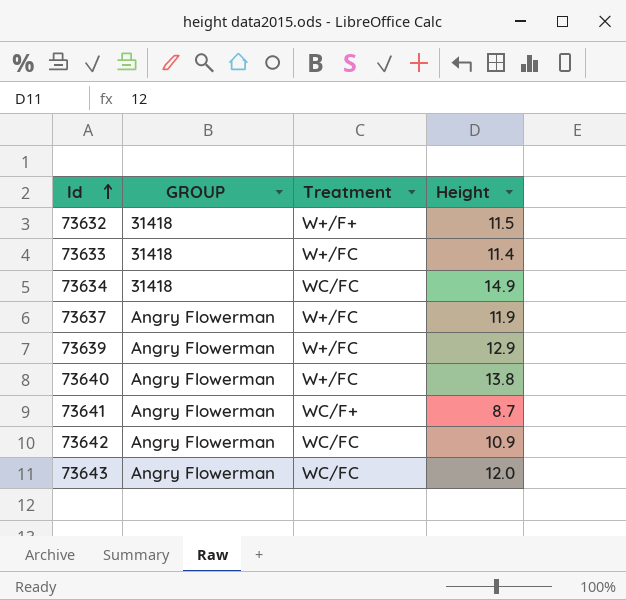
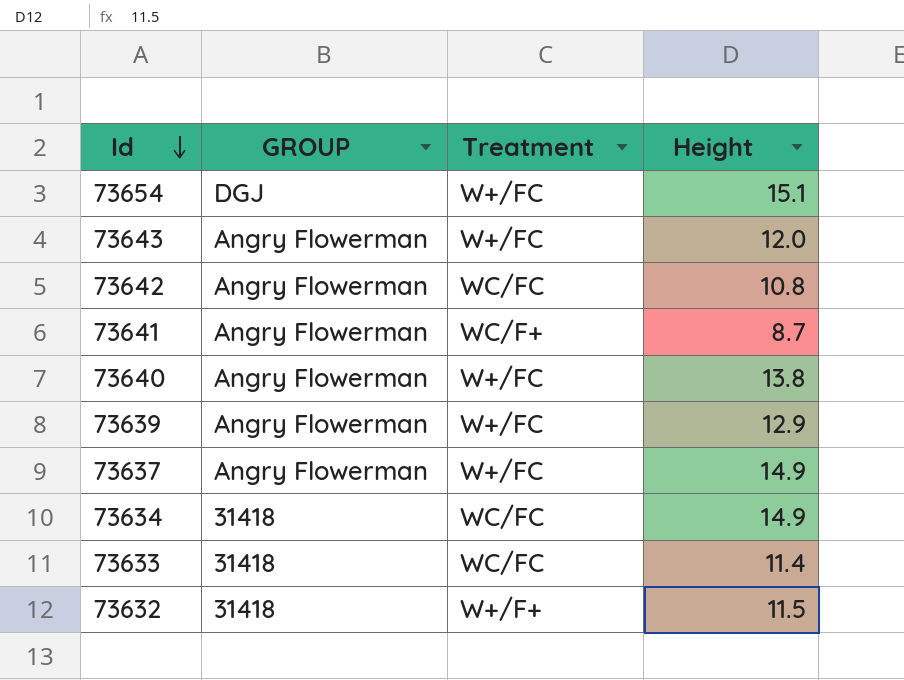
row order: Id ascending -> Id descending
row 73654: none -> DGJ | W+/FC | 15.1
73643 | Treatment: WC/FC -> W+/FC
73642 | Height: 10.9 -> 10.8
73637 | Height: 11.9 -> 14.9
73633 | Treatment: W+/FC -> WC/FC

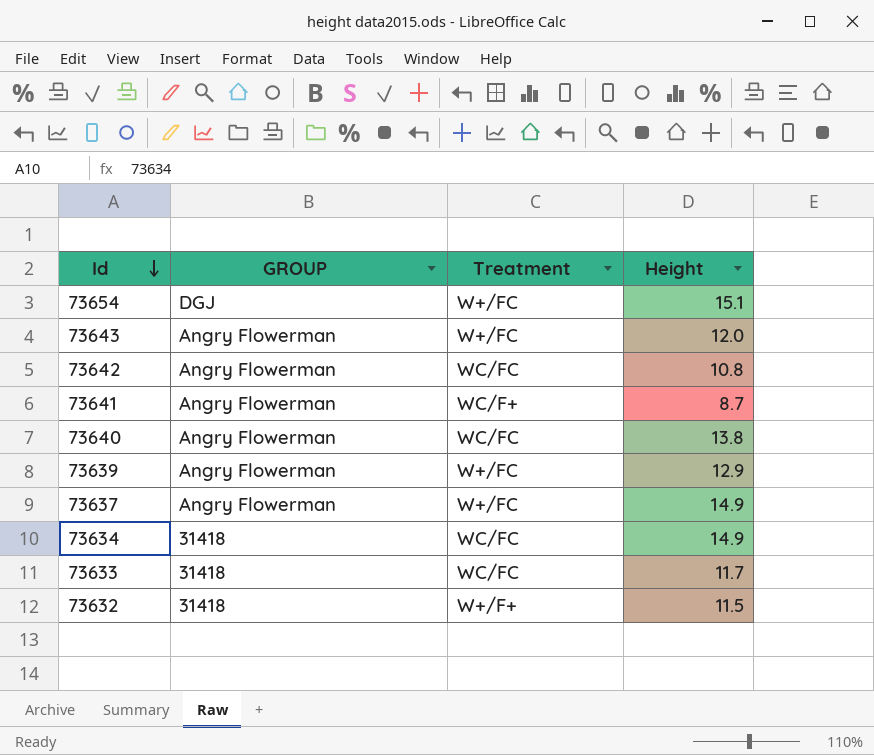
73640 | Treatment: W+/FC -> WC/FC
73633 | Height: 11.4 -> 11.7

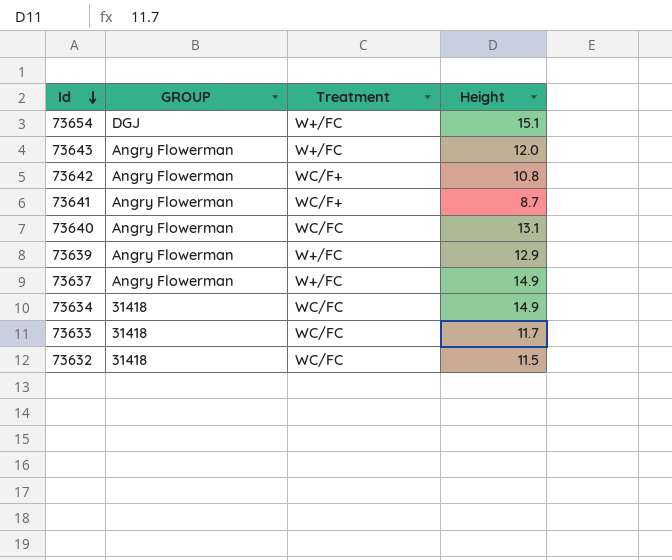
73642 | Treatment: WC/FC -> WC/F+
73640 | Height: 13.8 -> 13.1
73632 | Treatment: W+/F+ -> WC/FC

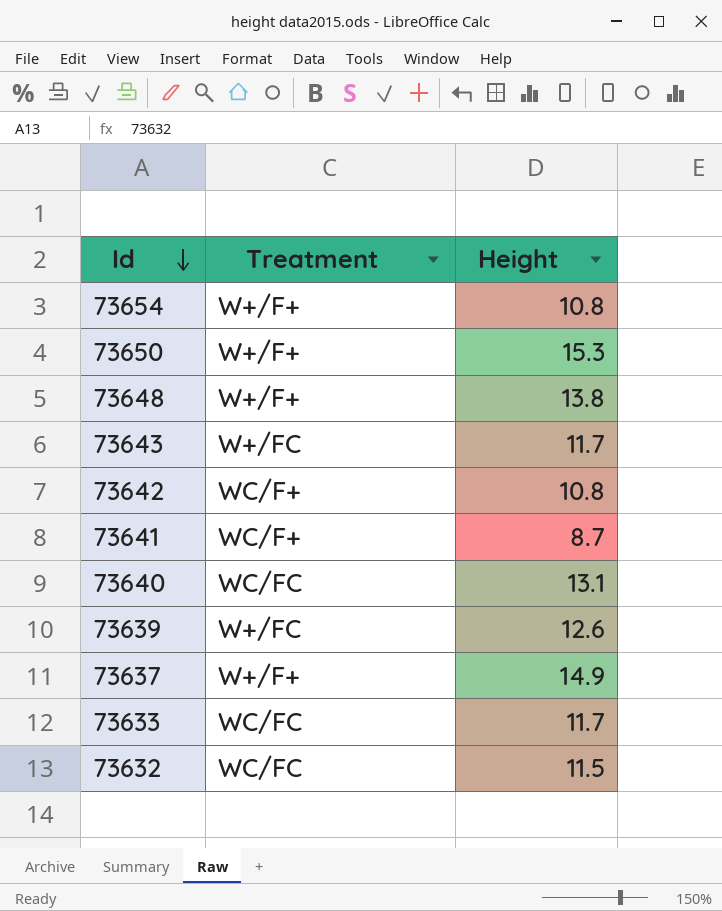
column GROUP | position: 2 -> none
row 73634: 31418 | WC/FC | 14.9 -> none
73654 | Treatment: W+/FC -> W+/F+
73654 | Height: 15.1 -> 10.8
row 73650: none -> W+/F+ | 15.3
row 73648: none -> W+/F+ | 13.8
73643 | Height: 12.0 -> 11.7
73639 | Height: 12.9 -> 12.6
73637 | Treatment: W+/FC -> W+/F+

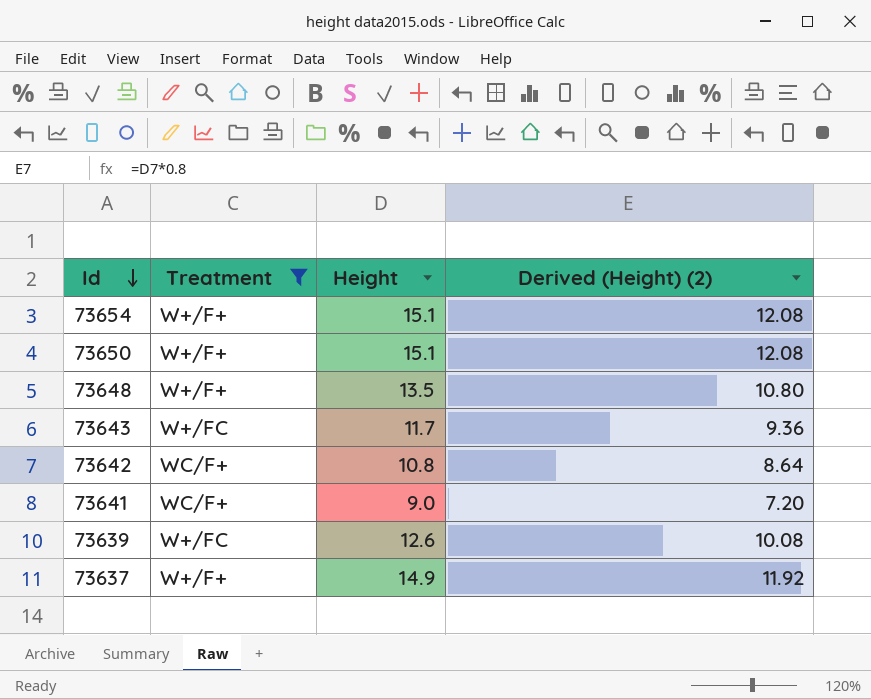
filter: none -> Treatment != WC/FC
column Derived (Height) (2) | formula: none -> [Height] * 0.8
73654 | Height: 10.8 -> 15.1
73650 | Height: 15.3 -> 15.1
73648 | Height: 13.8 -> 13.5
73641 | Height: 8.7 -> 9.0

